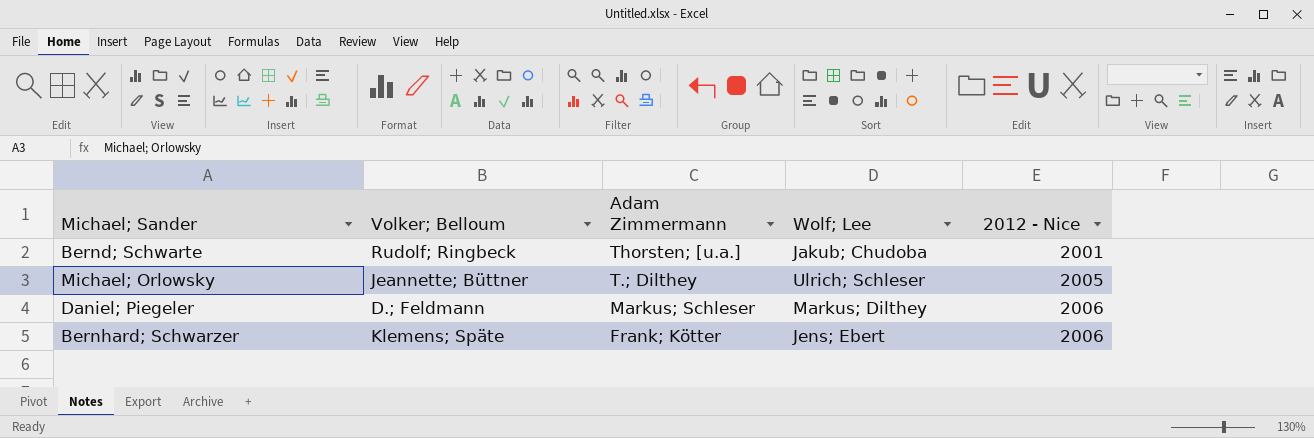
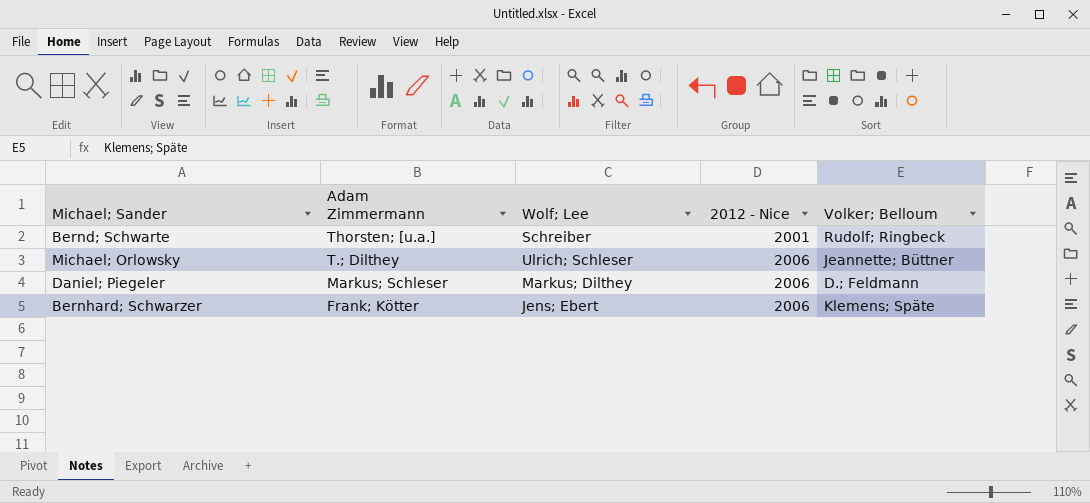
column Volker; Belloum | position: 2 -> 5
Bernd; Schwarte | Wolf; Lee: Jakub; Chudoba -> Schreiber
Michael; Orlowsky | 2012 - Nice: 2005 -> 2006

